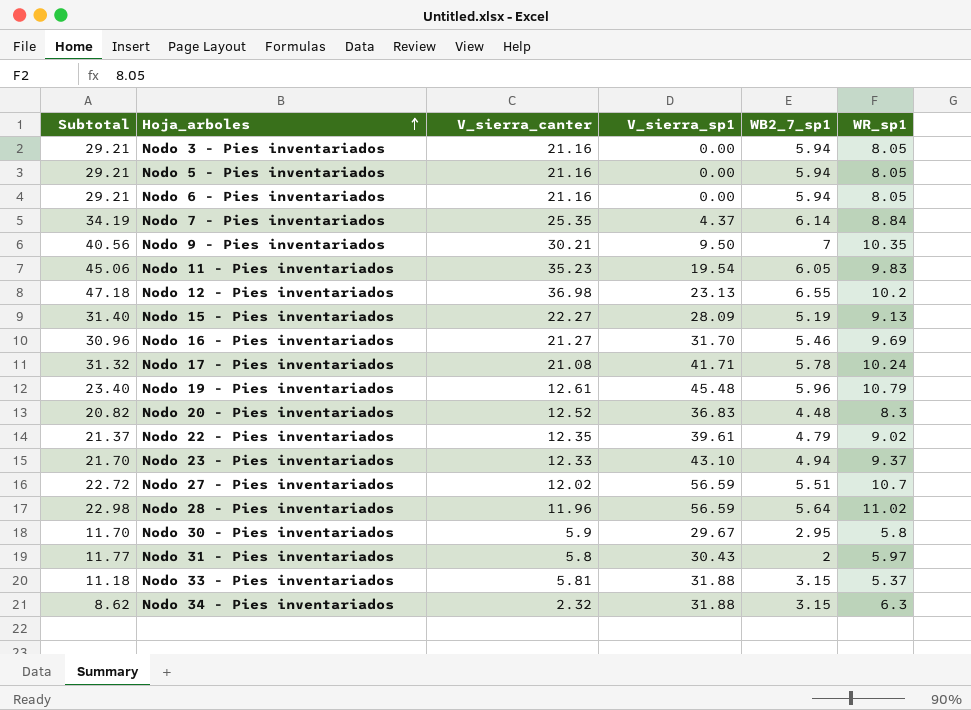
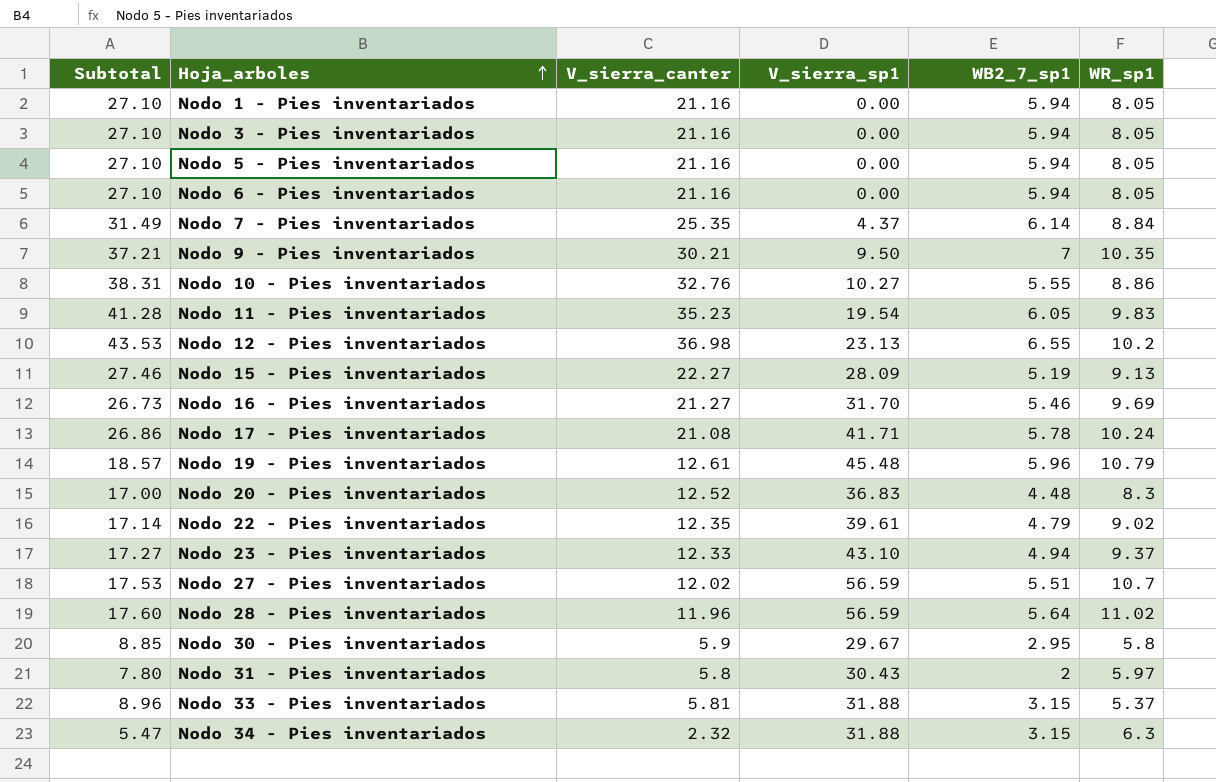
column Subtotal | formula: [V_sierra_canter] + [WR_sp1] -> [V_sierra_canter] + [WB2_7_sp1]
row Nodo 1 - Pies inventariados: none -> 27.10 | 21.16 | 0.00 | 5.94 | 8.05
row Nodo 10 - Pies inventariados: none -> 38.31 | 32.76 | 10.27 | 5.55 | 8.86

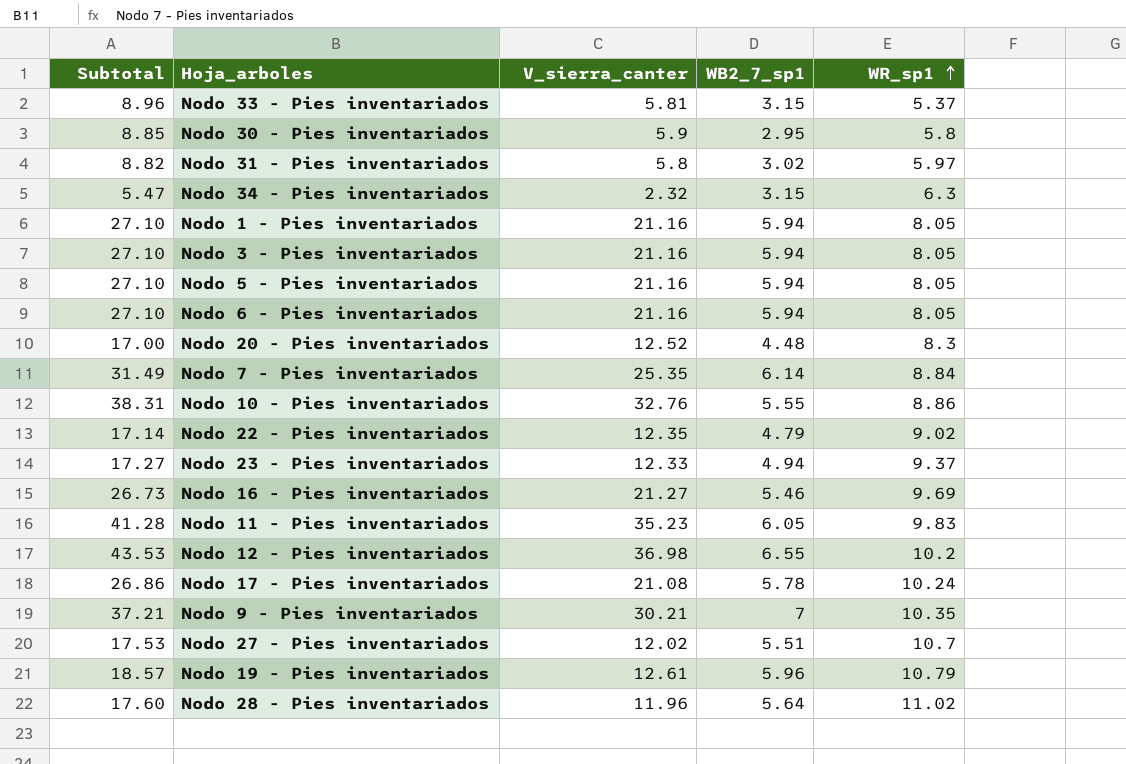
row order: Hoja_arboles ascending -> WR_sp1 ascending
column V_sierra_sp1 | position: 4 -> none
row Nodo 15 - Pies inventariados: 27.46 | 22.27 | 28.09 | 5.19 | 9.13 -> none
Nodo 31 - Pies inventariados | Subtotal: 7.80 -> 8.82
Nodo 31 - Pies inventariados | WB2_7_sp1: 2 -> 3.02

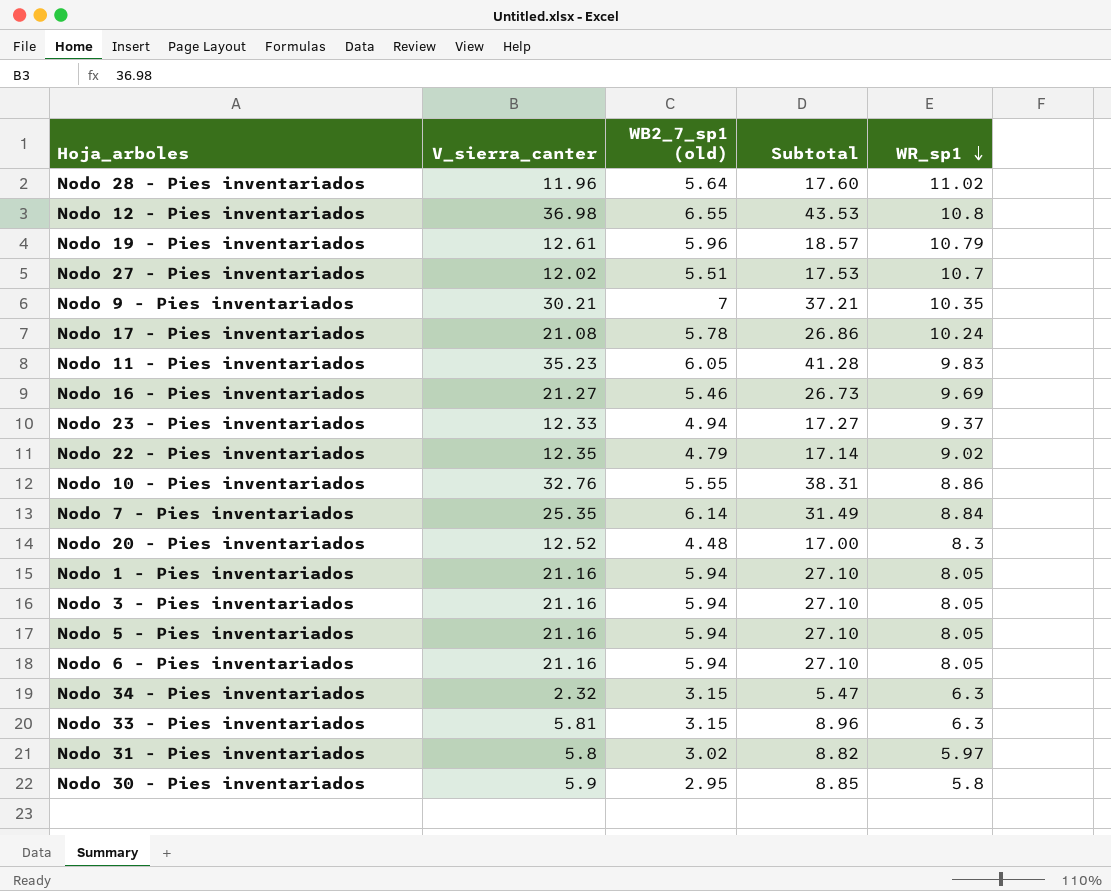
row order: WR_sp1 ascending -> WR_sp1 descending
column name: WB2_7_sp1 -> WB2_7_sp1 (old)
column Subtotal | position: 1 -> 4
Nodo 12 - Pies inventariados | WR_sp1: 10.2 -> 10.8
Nodo 33 - Pies inventariados | WR_sp1: 5.37 -> 6.3

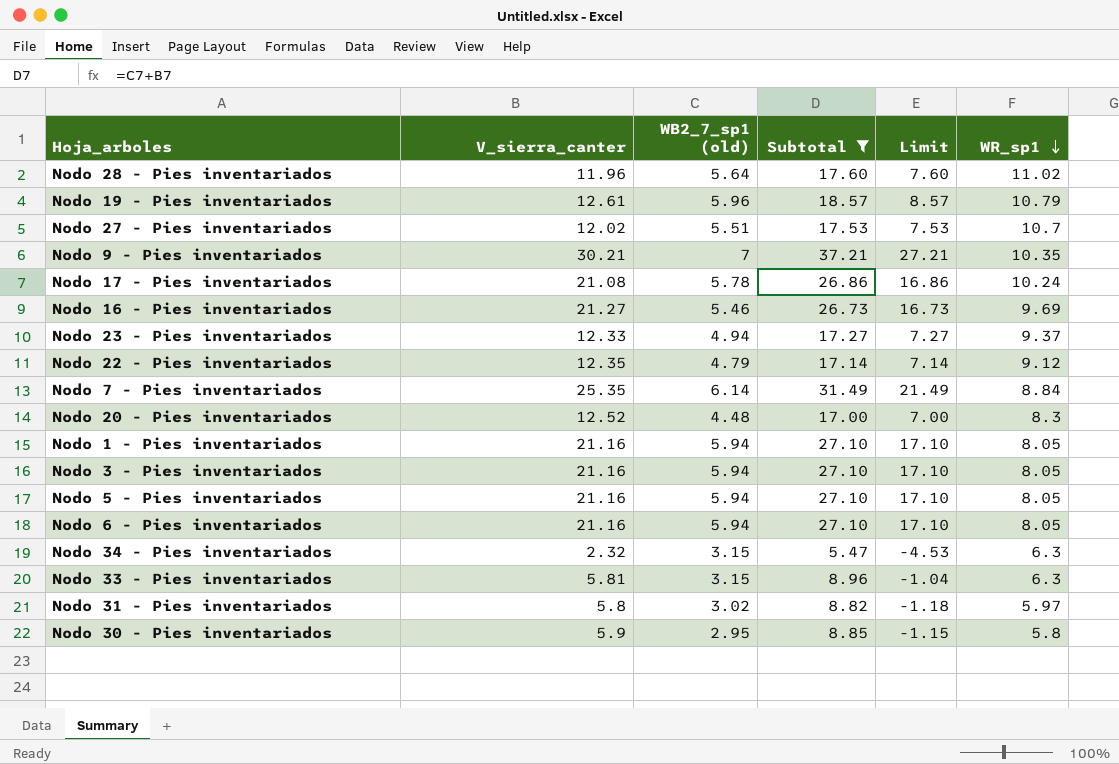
filter: none -> Subtotal <= 37.21
column Limit | formula: none -> [Subtotal] - 10
Nodo 22 - Pies inventariados | WR_sp1: 9.02 -> 9.12

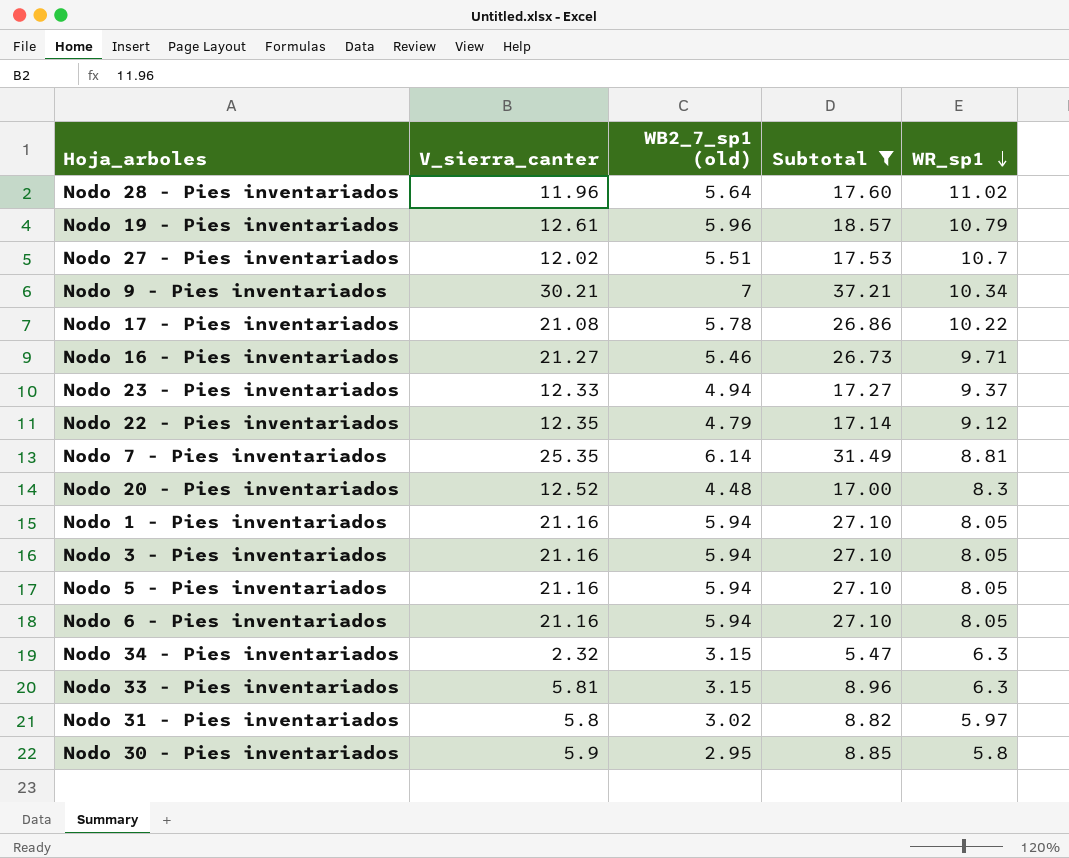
column Limit | formula: [Subtotal] - 10 -> none
Nodo 9 - Pies inventariados | WR_sp1: 10.35 -> 10.34
Nodo 17 - Pies inventariados | WR_sp1: 10.24 -> 10.22
Nodo 16 - Pies inventariados | WR_sp1: 9.69 -> 9.71
Nodo 7 - Pies inventariados | WR_sp1: 8.84 -> 8.81

